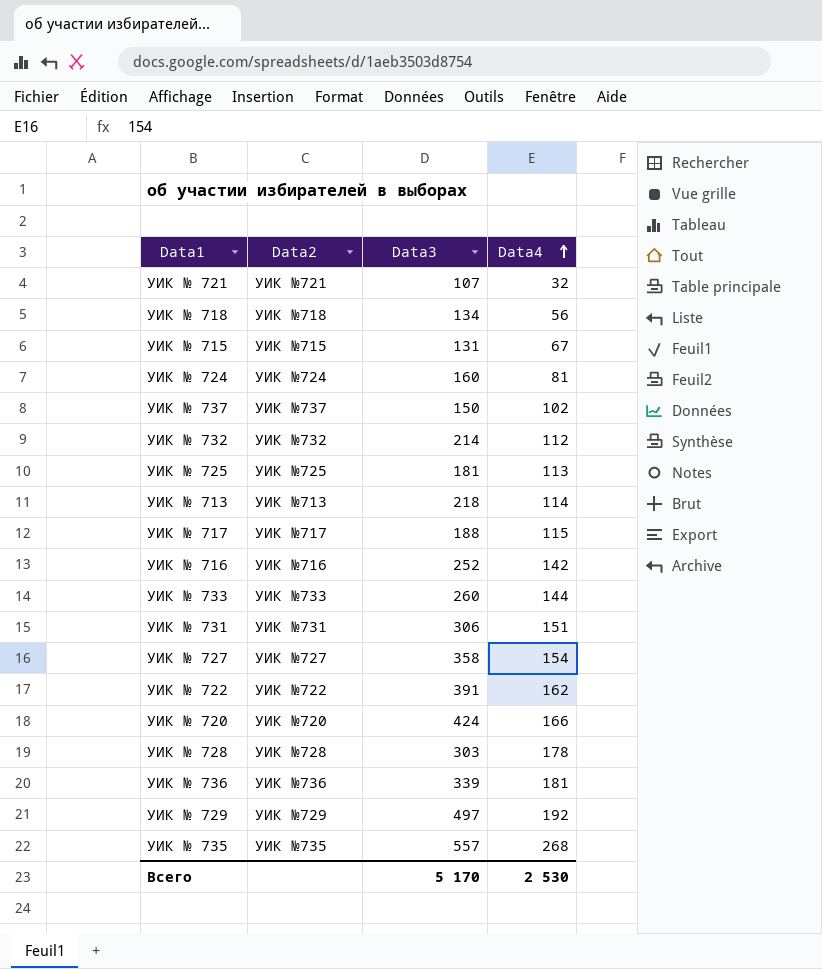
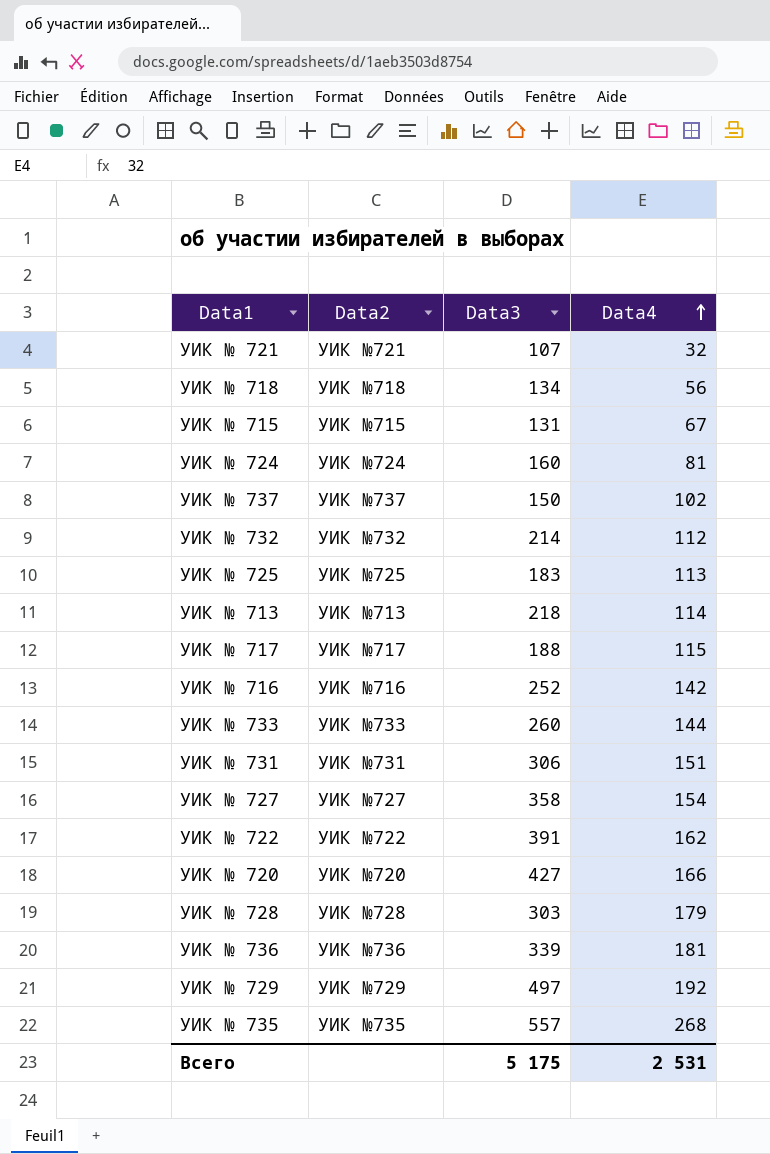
УИК № 725 | Data3: 181 -> 183
УИК № 720 | Data3: 424 -> 427
УИК № 728 | Data4: 178 -> 179
Всего | Data3: 5 170 -> 5 175
Всего | Data4: 2 530 -> 2 531

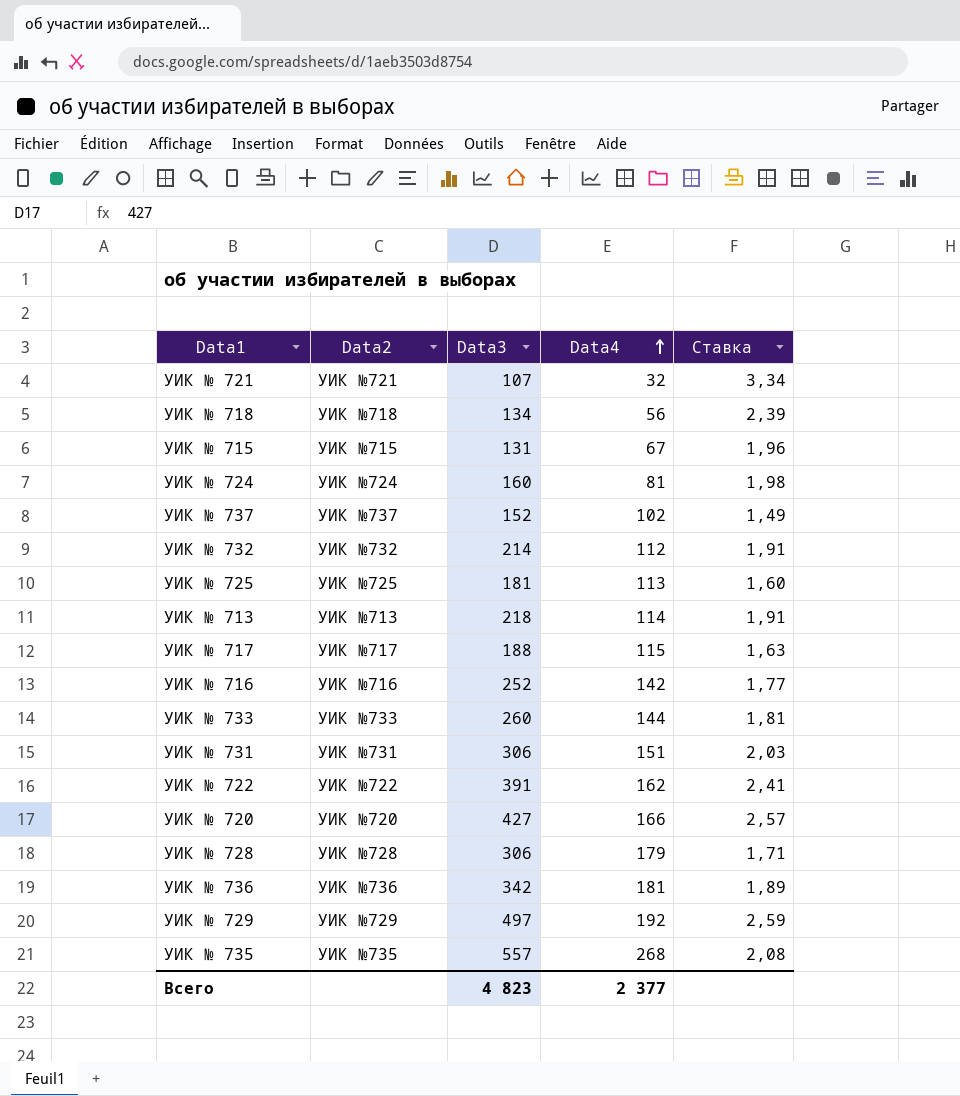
column Ставка | formula: none -> [Data3] / [Data4]
row УИК № 727: УИК №727 | 358 | 154 -> none
УИК № 737 | Data3: 150 -> 152
УИК № 725 | Data3: 183 -> 181
УИК № 728 | Data3: 303 -> 306
УИК № 736 | Data3: 339 -> 342
Всего | Data3: 5 175 -> 4 823
Всего | Data4: 2 531 -> 2 377

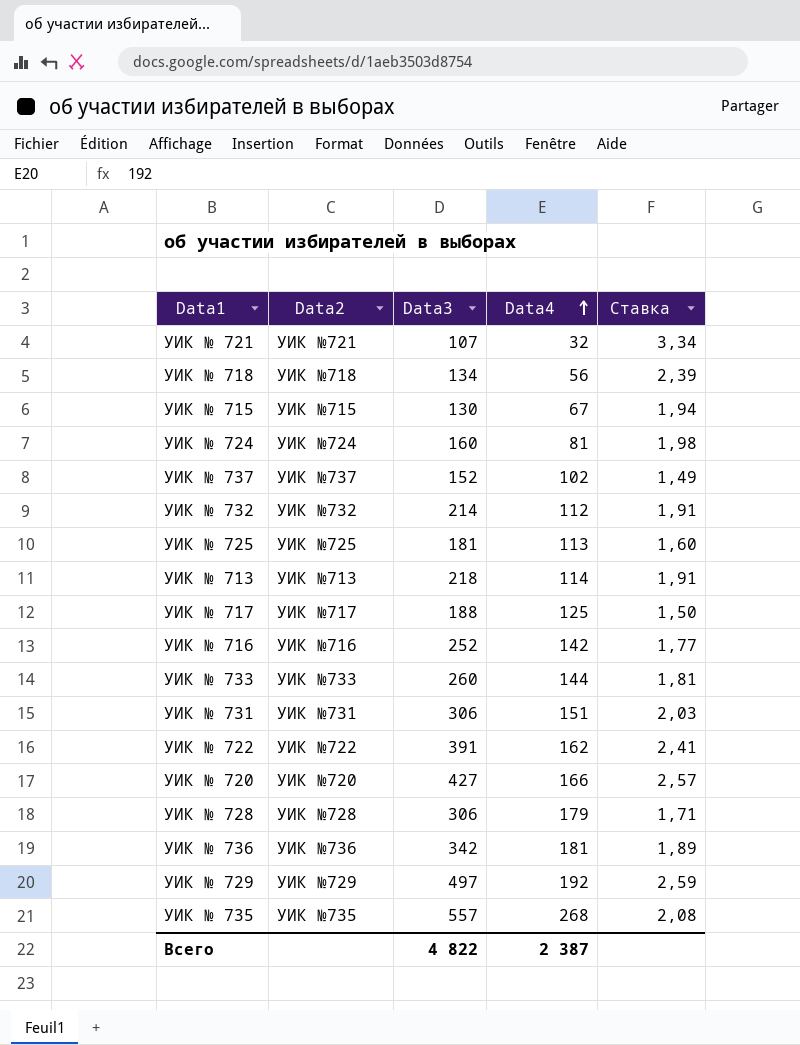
УИК № 715 | Data3: 131 -> 130
УИК № 715 | Ставка: 1,96 -> 1,94
УИК № 717 | Data4: 115 -> 125
УИК № 717 | Ставка: 1,63 -> 1,50
Всего | Data3: 4 823 -> 4 822
Всего | Data4: 2 377 -> 2 387

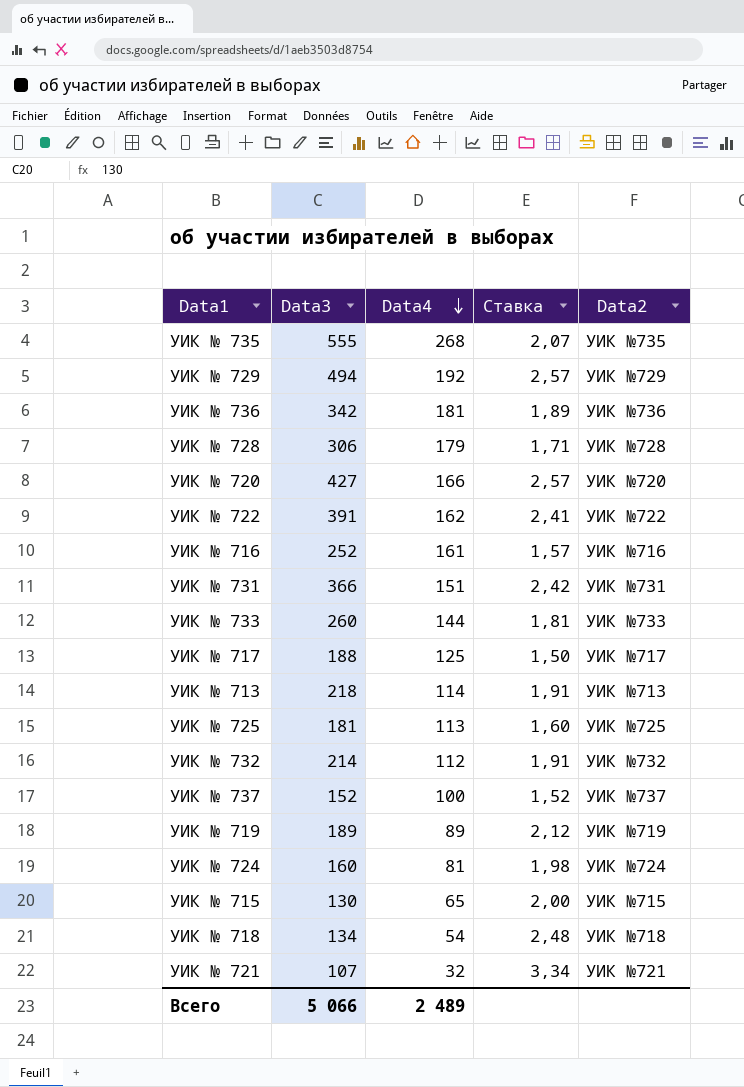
row order: Data4 ascending -> Data4 descending
column Data2 | position: 2 -> 5
УИК № 735 | Data3: 557 -> 555
УИК № 735 | Ставка: 2,08 -> 2,07
УИК № 729 | Data3: 497 -> 494
УИК № 729 | Ставка: 2,59 -> 2,57
УИК № 716 | Data4: 142 -> 161
УИК № 716 | Ставка: 1,77 -> 1,57
УИК № 731 | Data3: 306 -> 366
УИК № 731 | Ставка: 2,03 -> 2,42
УИК № 737 | Data4: 102 -> 100
УИК № 737 | Ставка: 1,49 -> 1,52
row УИК № 719: none -> 189 | 89 | 2,12 | УИК №719
УИК № 715 | Data4: 67 -> 65
УИК № 715 | Ставка: 1,94 -> 2,00
УИК № 718 | Data4: 56 -> 54
УИК № 718 | Ставка: 2,39 -> 2,48
Всего | Data3: 4 822 -> 5 066
Всего | Data4: 2 387 -> 2 489

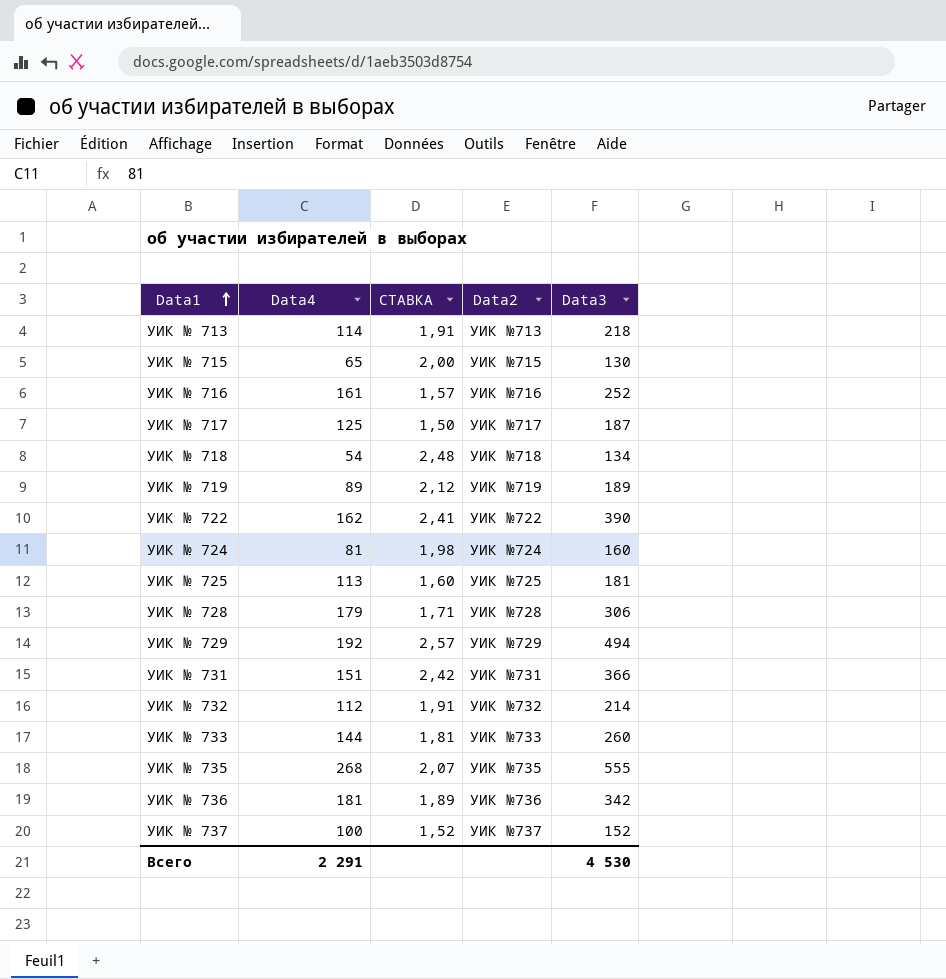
row order: Data4 descending -> Data1 ascending
column name: Ставка -> СТАВКА
column Data3 | position: 2 -> 5
row УИК № 720: 427 | 166 | 2,57 | УИК №720 -> none
row УИК № 721: 107 | 32 | 3,34 | УИК №721 -> none
УИК № 717 | Data3: 188 -> 187
УИК № 722 | Data3: 391 -> 390
Всего | Data4: 2 489 -> 2 291
Всего | Data3: 5 066 -> 4 530

